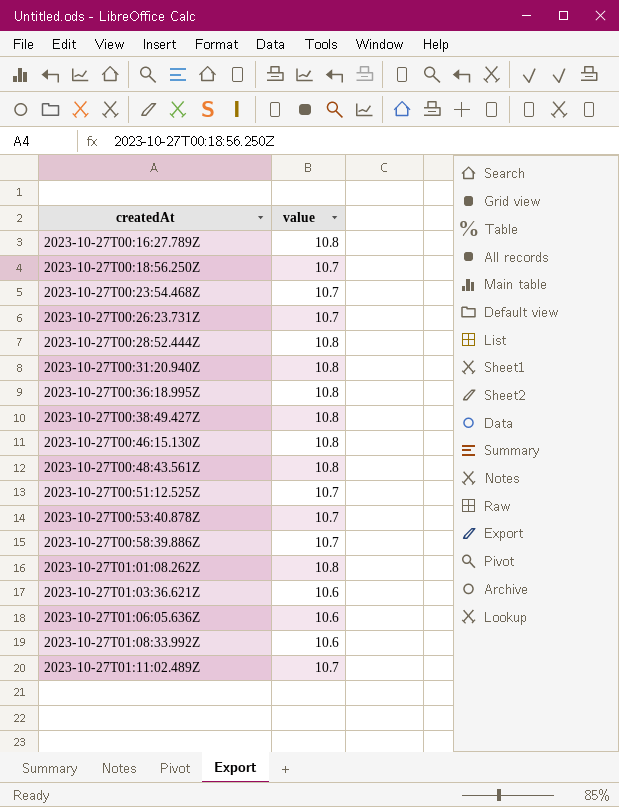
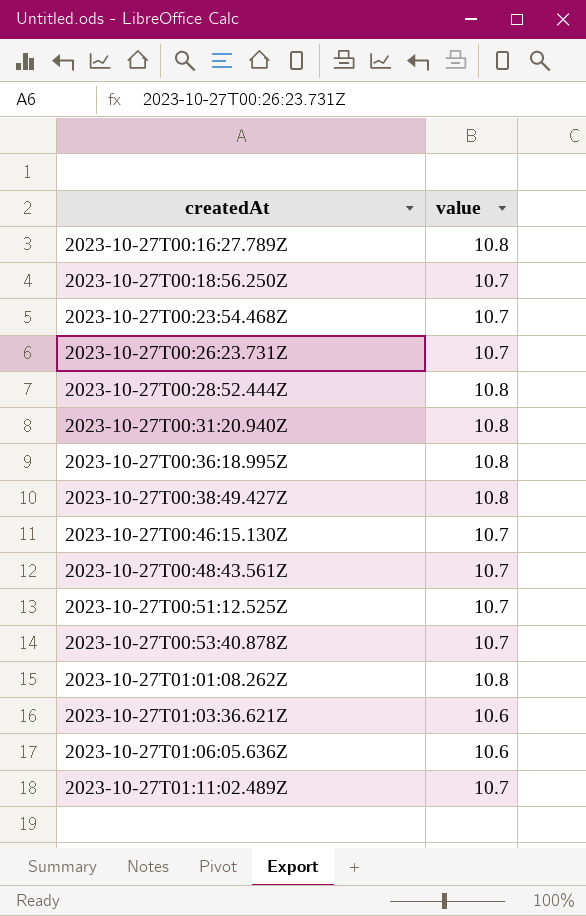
row 2023-10-27T00:58:39.886Z: 10.7 -> none
row 2023-10-27T01:08:33.992Z: 10.6 -> none
2023-10-27T00:46:15.130Z | value: 10.8 -> 10.7
2023-10-27T00:48:43.561Z | value: 10.8 -> 10.7

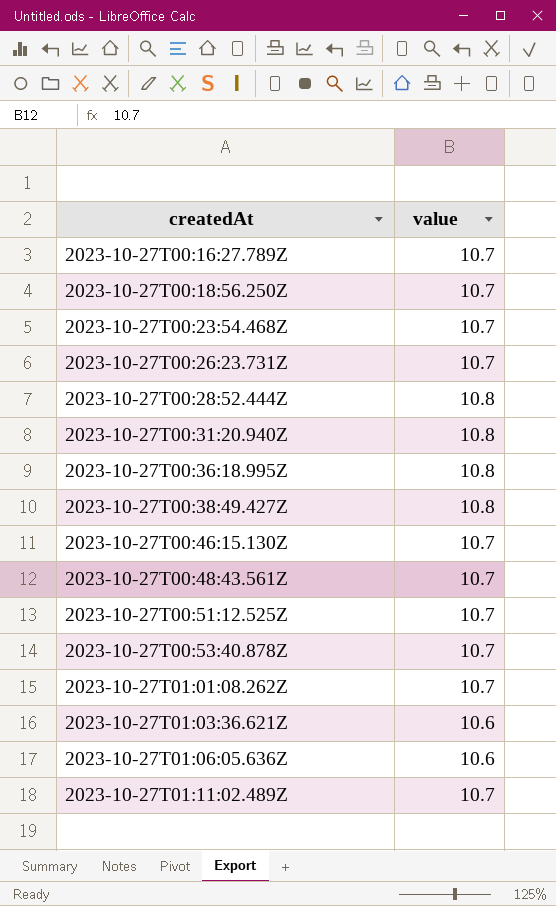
2023-10-27T00:16:27.789Z | value: 10.8 -> 10.7
2023-10-27T01:01:08.262Z | value: 10.8 -> 10.7

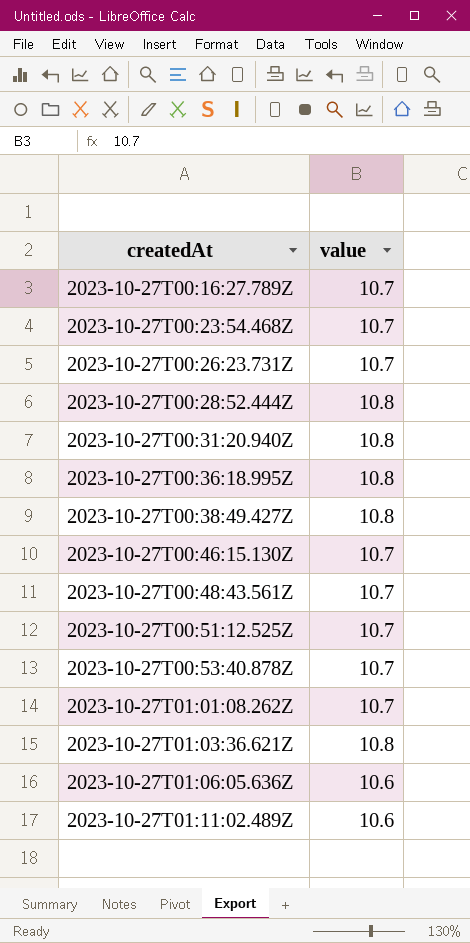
row 2023-10-27T00:18:56.250Z: 10.7 -> none
2023-10-27T01:03:36.621Z | value: 10.6 -> 10.8
2023-10-27T01:11:02.489Z | value: 10.7 -> 10.6

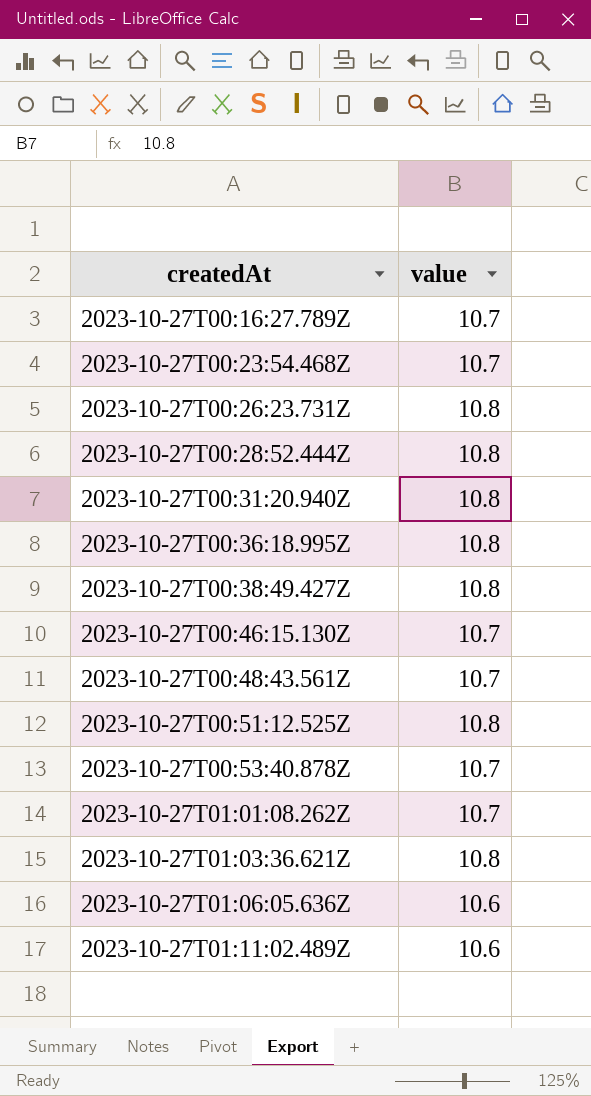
2023-10-27T00:26:23.731Z | value: 10.7 -> 10.8
2023-10-27T00:51:12.525Z | value: 10.7 -> 10.8

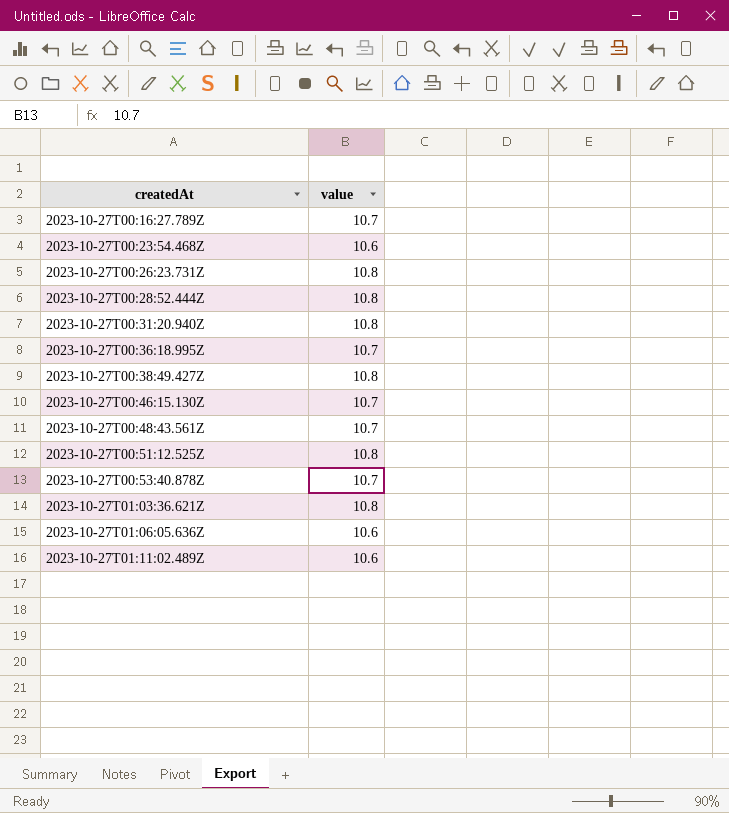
row 2023-10-27T01:01:08.262Z: 10.7 -> none
2023-10-27T00:23:54.468Z | value: 10.7 -> 10.6
2023-10-27T00:36:18.995Z | value: 10.8 -> 10.7

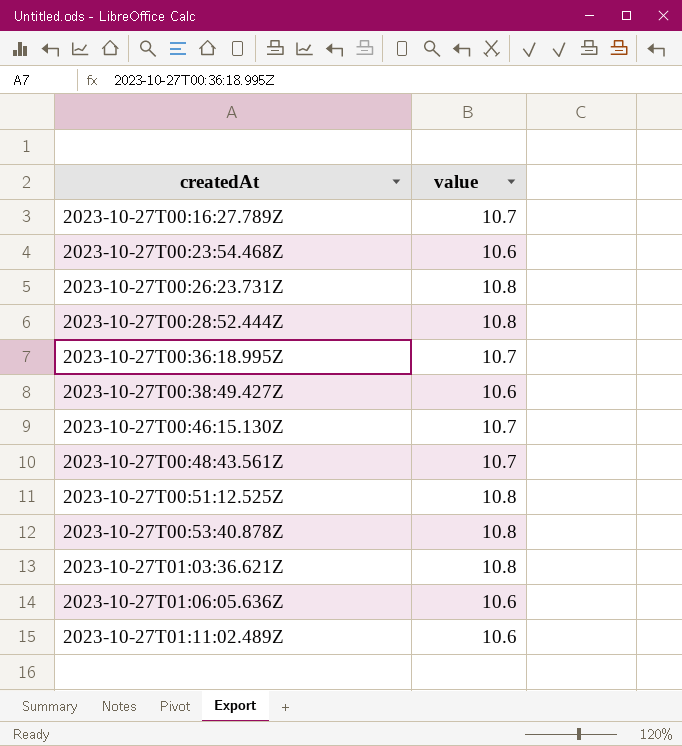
row 2023-10-27T00:31:20.940Z: 10.8 -> none
2023-10-27T00:38:49.427Z | value: 10.8 -> 10.6
2023-10-27T00:53:40.878Z | value: 10.7 -> 10.8

